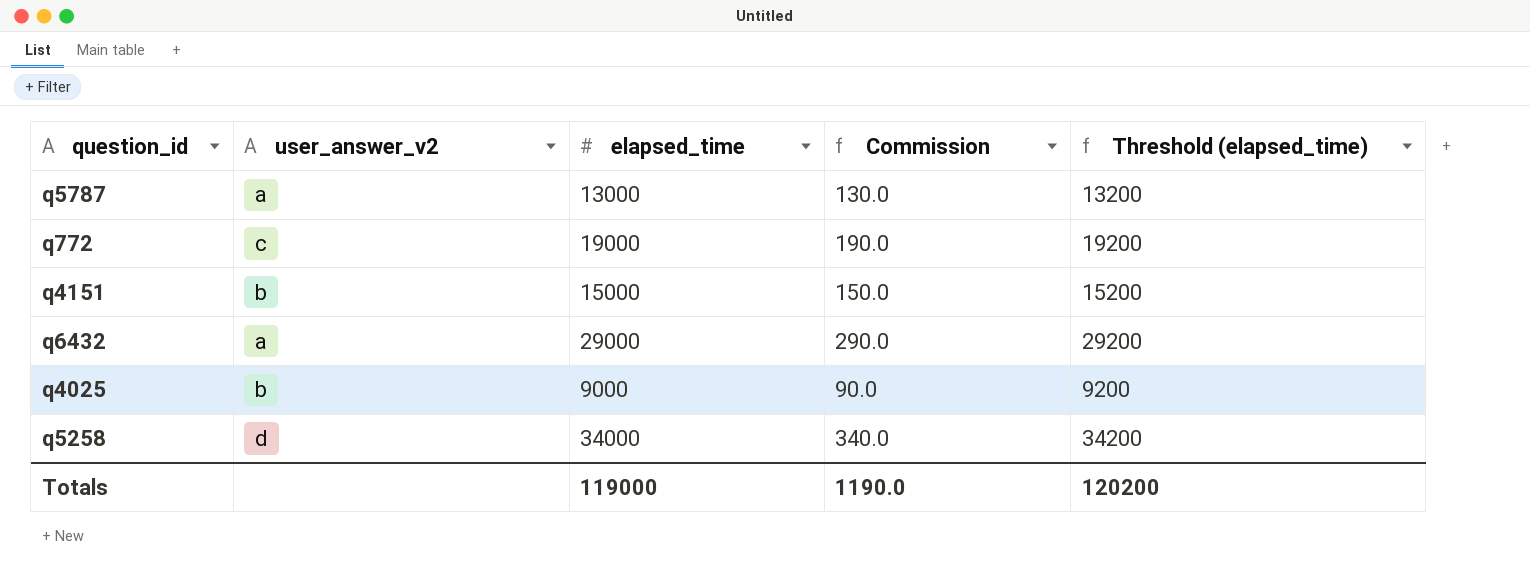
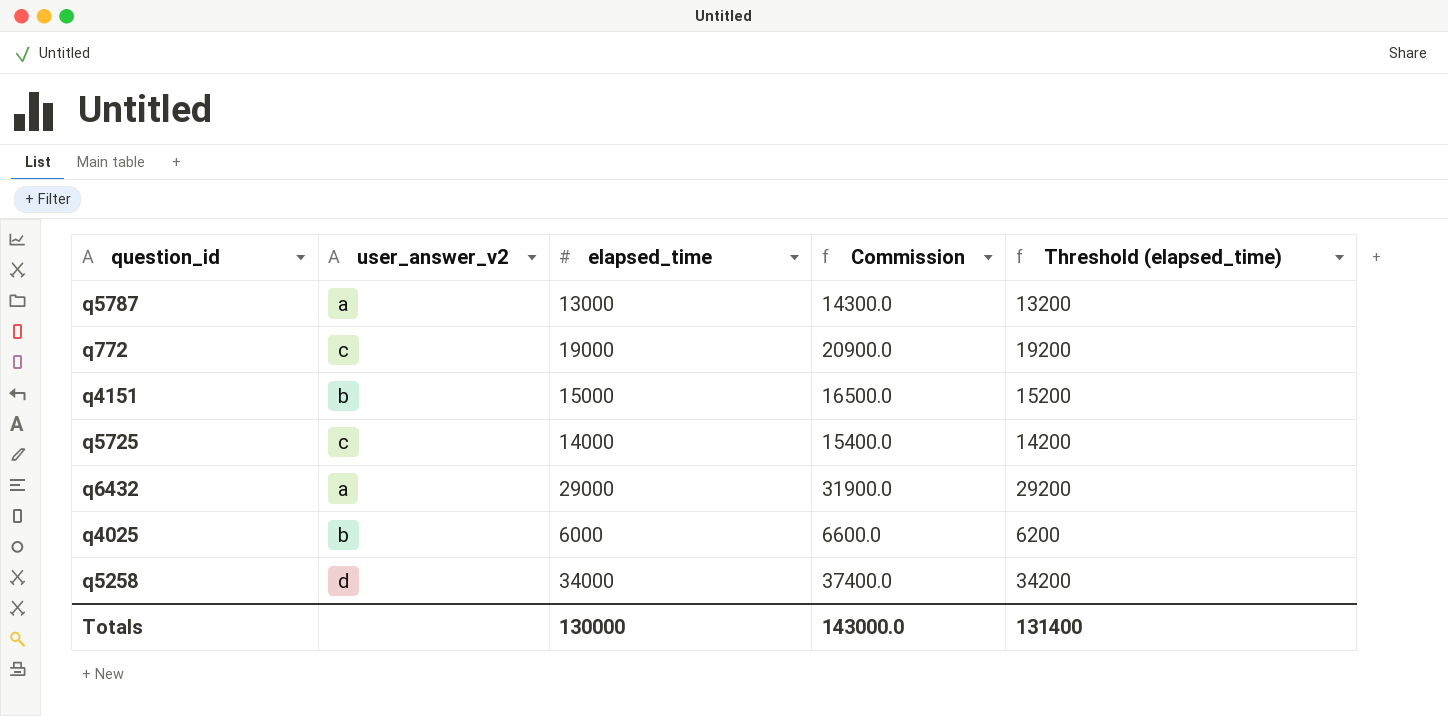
column Commission | formula: [elapsed_time] * 0.01 -> [elapsed_time] * 1.1
row q5725: none -> c | 14000 | 15400.0 | 14200
q4025 | elapsed_time: 9000 -> 6000
q4025 | Threshold (elapsed_time): 9200 -> 6200
Totals | elapsed_time: 119000 -> 130000
Totals | Commission: 1190.0 -> 143000.0
Totals | Threshold (elapsed_time): 120200 -> 131400

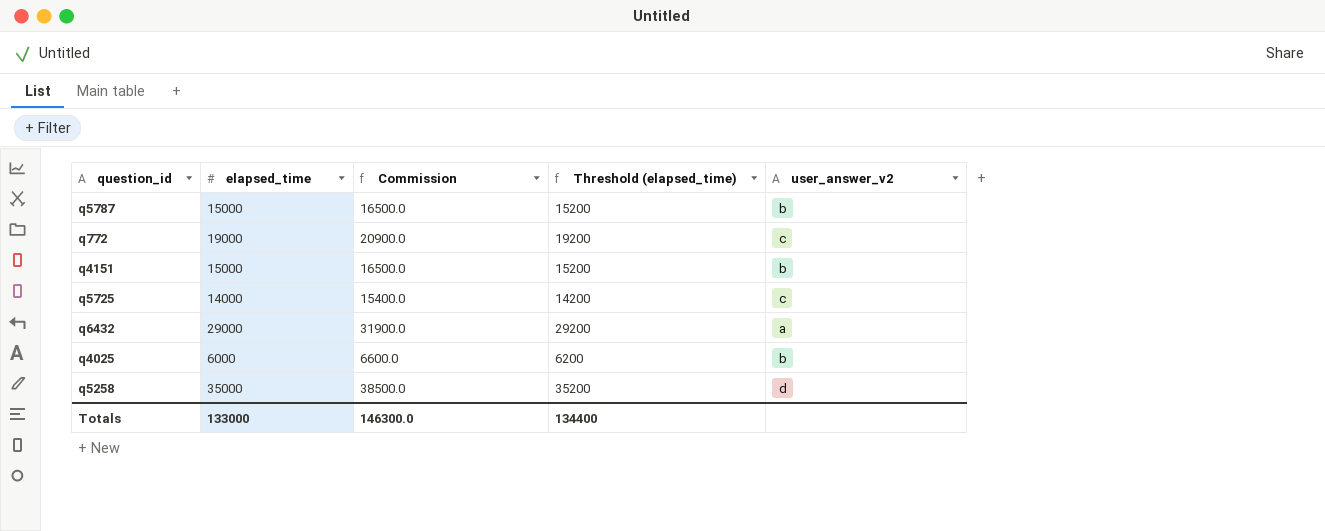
column user_answer_v2 | position: 2 -> 5
q5787 | elapsed_time: 13000 -> 15000
q5787 | Commission: 14300.0 -> 16500.0
q5787 | Threshold (elapsed_time): 13200 -> 15200
q5787 | user_answer_v2: a -> b
q5258 | elapsed_time: 34000 -> 35000
q5258 | Commission: 37400.0 -> 38500.0
q5258 | Threshold (elapsed_time): 34200 -> 35200
Totals | elapsed_time: 130000 -> 133000
Totals | Commission: 143000.0 -> 146300.0
Totals | Threshold (elapsed_time): 131400 -> 134400

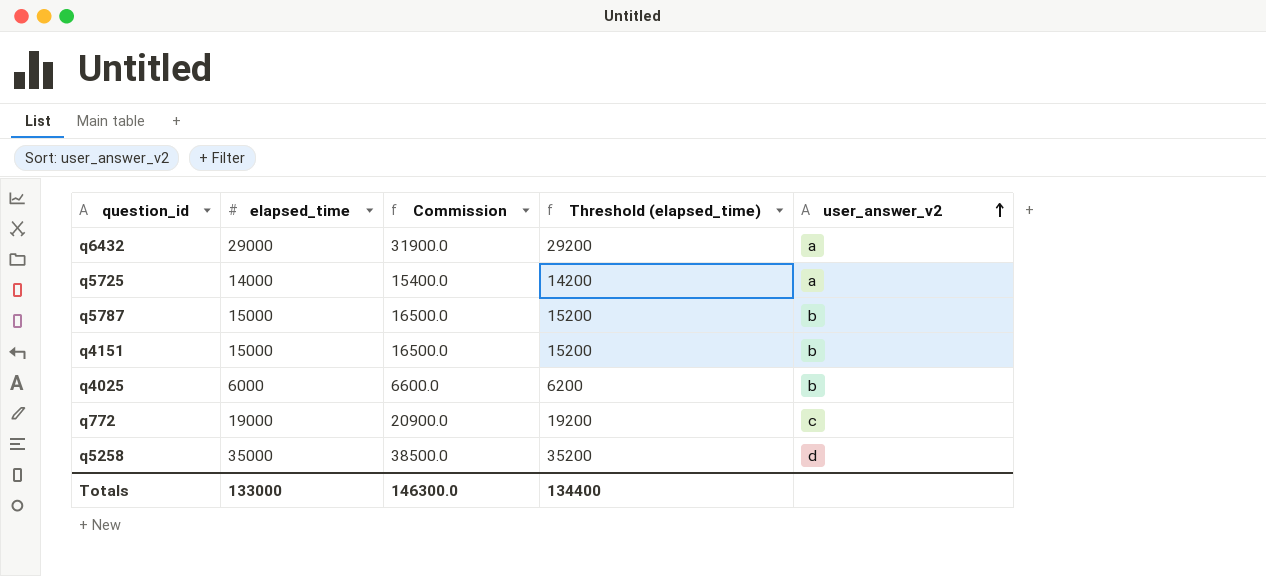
row order: none -> user_answer_v2 ascending
q5725 | user_answer_v2: c -> a

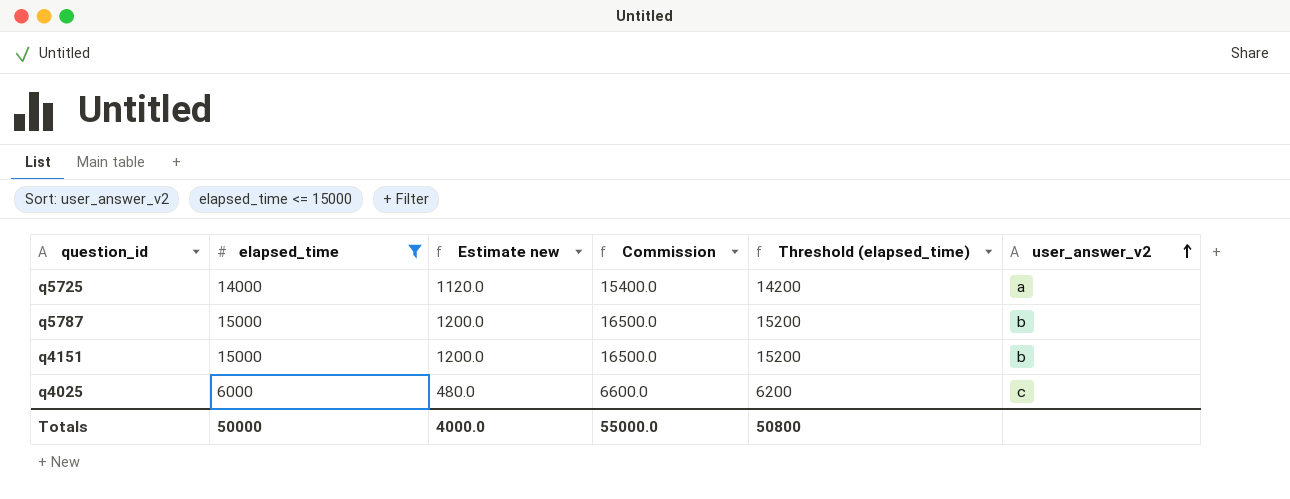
filter: none -> elapsed_time <= 15000
column Estimate new | formula: none -> [elapsed_time] * 0.08
q4025 | user_answer_v2: b -> c
Totals | elapsed_time: 133000 -> 50000
Totals | Commission: 146300.0 -> 55000.0
Totals | Threshold (elapsed_time): 134400 -> 50800

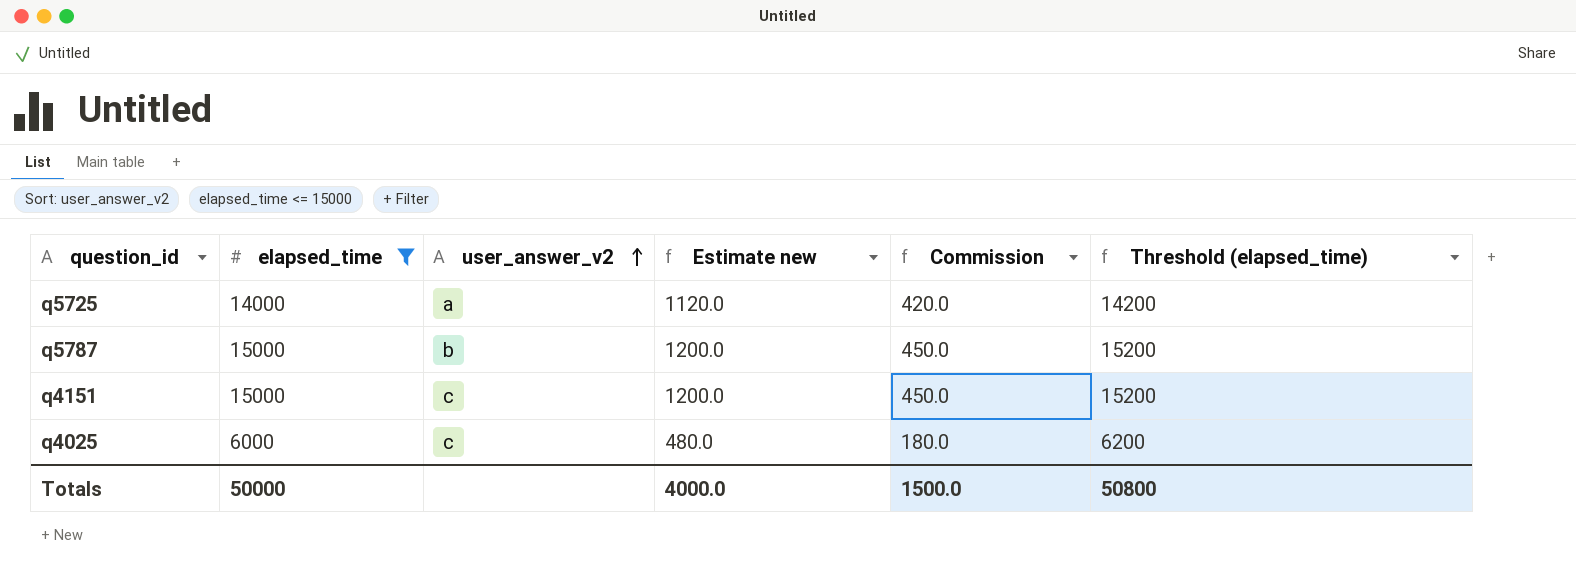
column user_answer_v2 | position: 6 -> 3
column Commission | formula: [elapsed_time] * 1.1 -> [elapsed_time] * 0.03
q4151 | user_answer_v2: b -> c
Totals | Commission: 55000.0 -> 1500.0

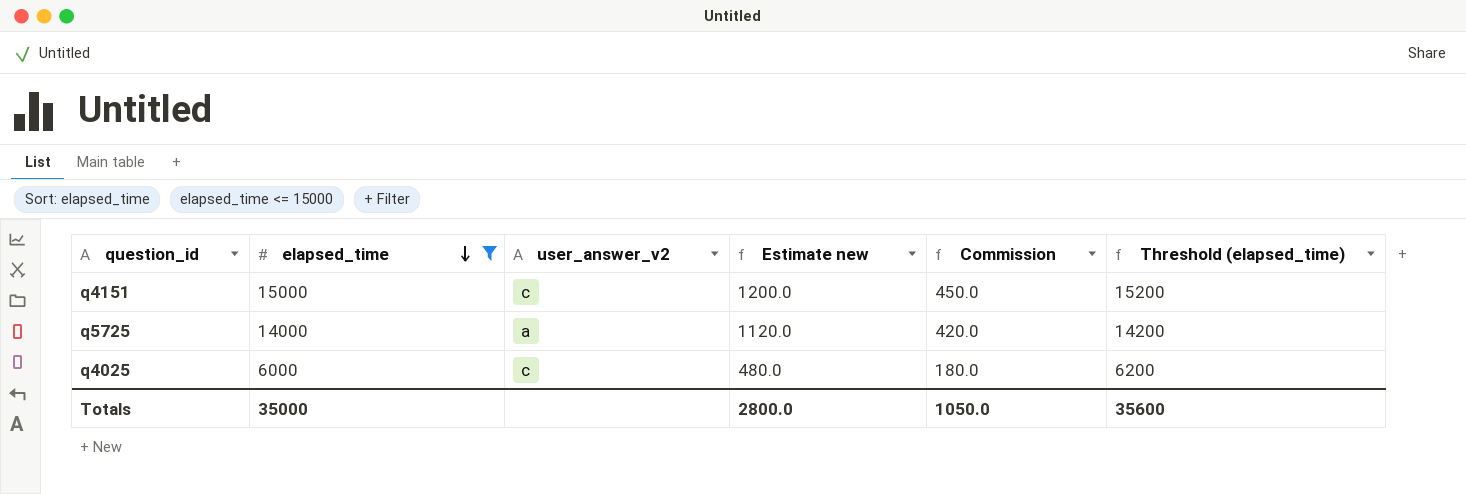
row order: user_answer_v2 ascending -> elapsed_time descending
row q5787: 15000 | b | 1200.0 | 450.0 | 15200 -> none
Totals | elapsed_time: 50000 -> 35000
Totals | Estimate new: 4000.0 -> 2800.0
Totals | Commission: 1500.0 -> 1050.0
Totals | Threshold (elapsed_time): 50800 -> 35600

